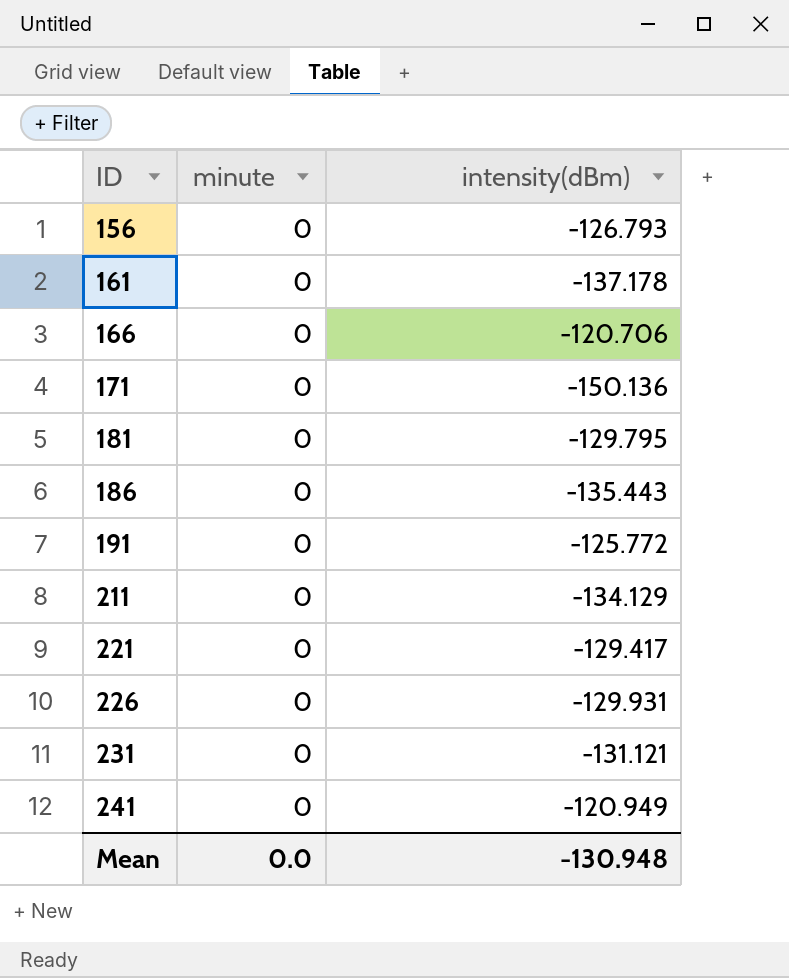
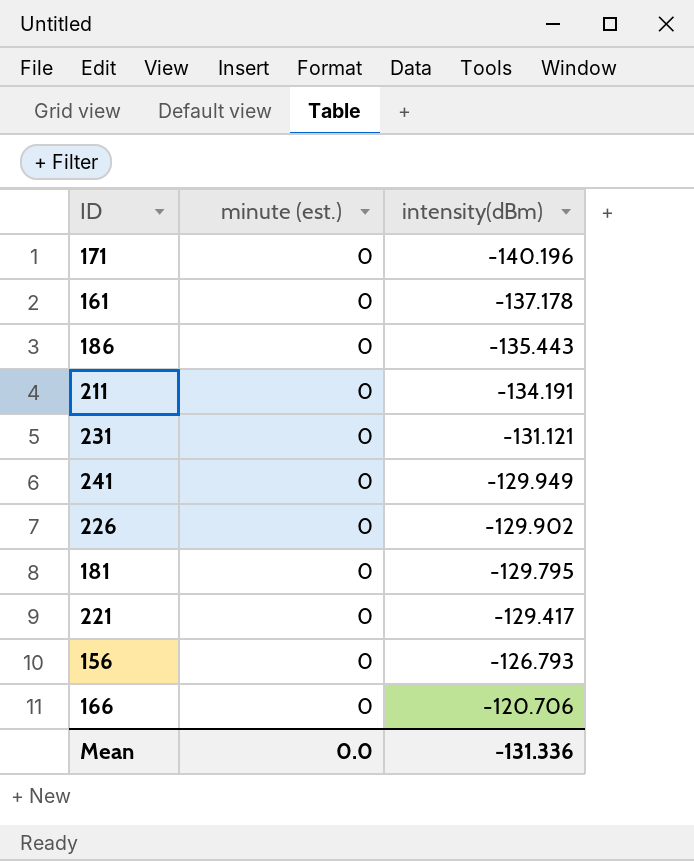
row order: ID ascending -> intensity(dBm) ascending
column name: minute -> minute (est.)
row 191: 0 | -125.772 -> none
171 | intensity(dBm): -150.136 -> -140.196
211 | intensity(dBm): -134.129 -> -134.191
241 | intensity(dBm): -120.949 -> -129.949
226 | intensity(dBm): -129.931 -> -129.902
Mean | intensity(dBm): -130.948 -> -131.336

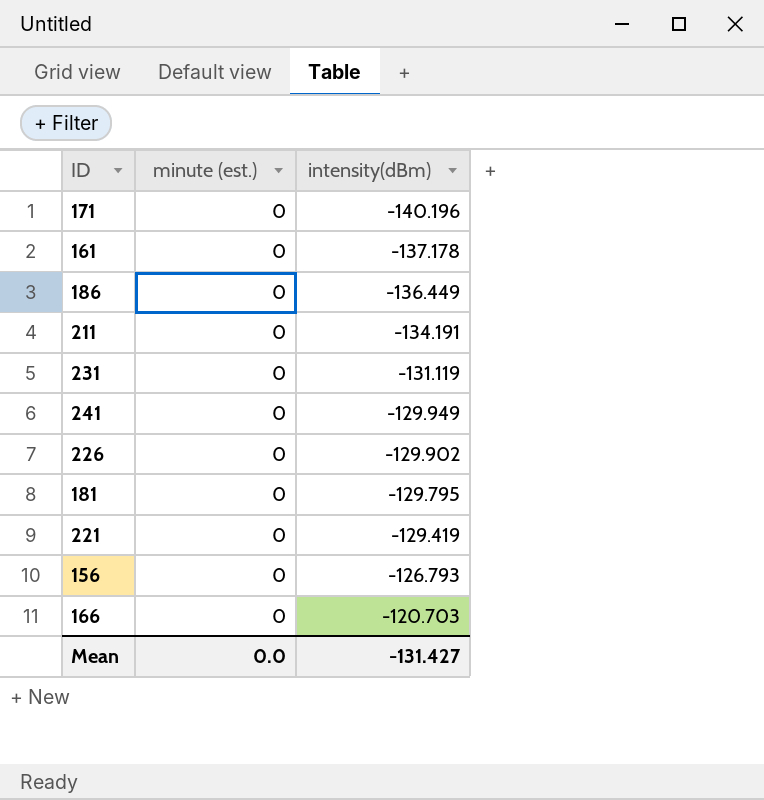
186 | intensity(dBm): -135.443 -> -136.449
231 | intensity(dBm): -131.121 -> -131.119
221 | intensity(dBm): -129.417 -> -129.419
166 | intensity(dBm): -120.706 -> -120.703
Mean | intensity(dBm): -131.336 -> -131.427

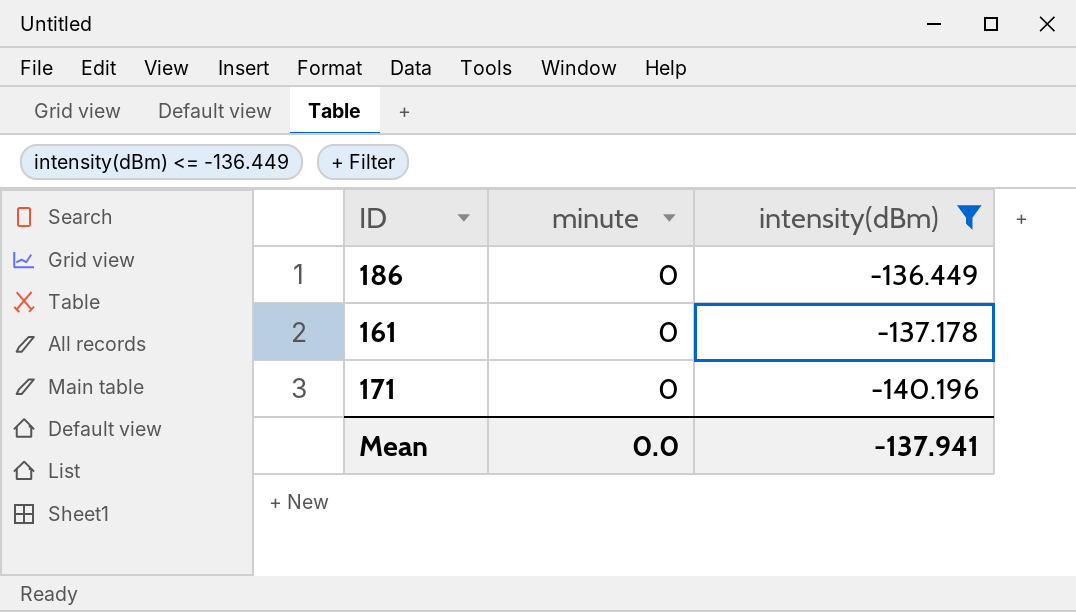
filter: none -> intensity(dBm) <= -136.449
row order: intensity(dBm) ascending -> intensity(dBm) descending
column name: minute (est.) -> minute
Mean | intensity(dBm): -131.427 -> -137.941

